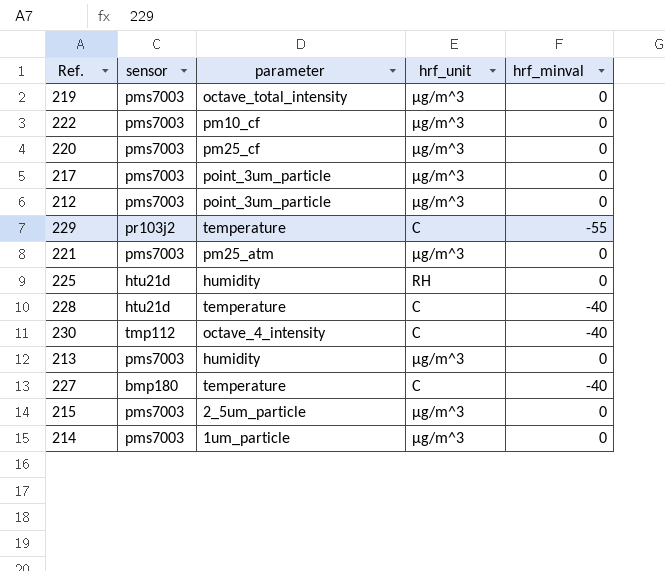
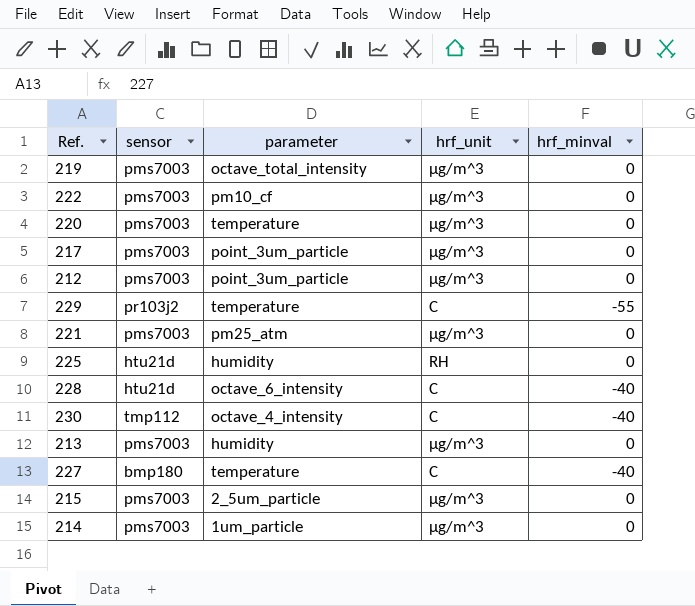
220 | parameter: pm25_cf -> temperature
228 | parameter: temperature -> octave_6_intensity

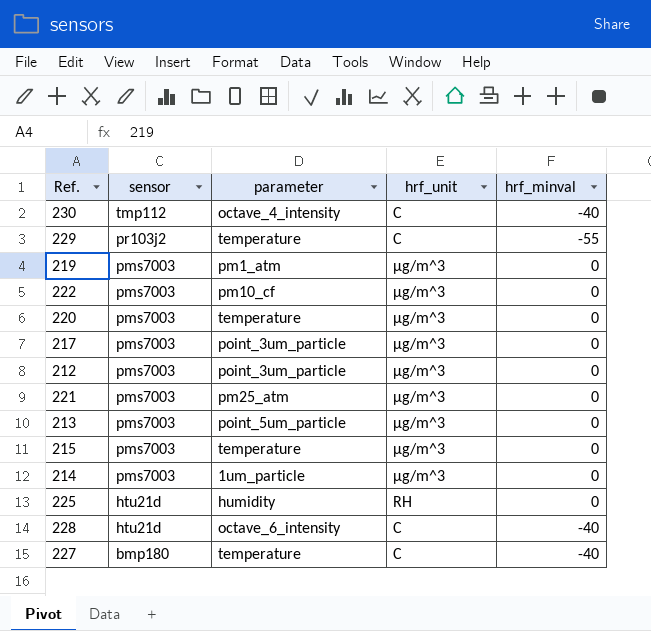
row order: none -> sensor descending
219 | parameter: octave_total_intensity -> pm1_atm
213 | parameter: humidity -> point_5um_particle
215 | parameter: 2_5um_particle -> temperature

